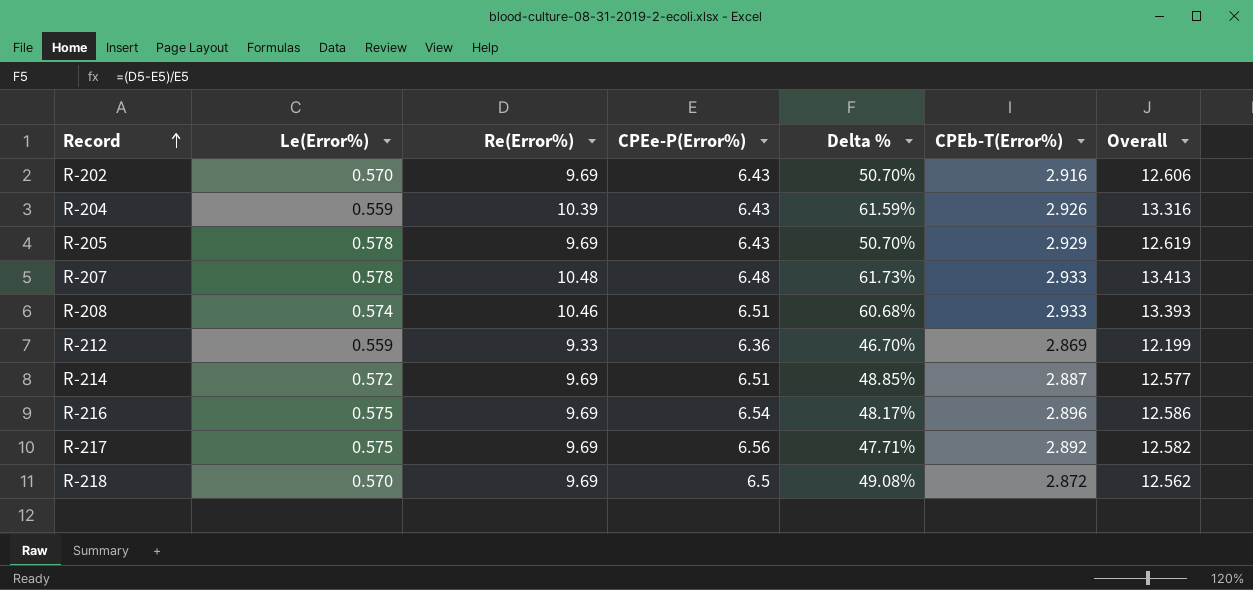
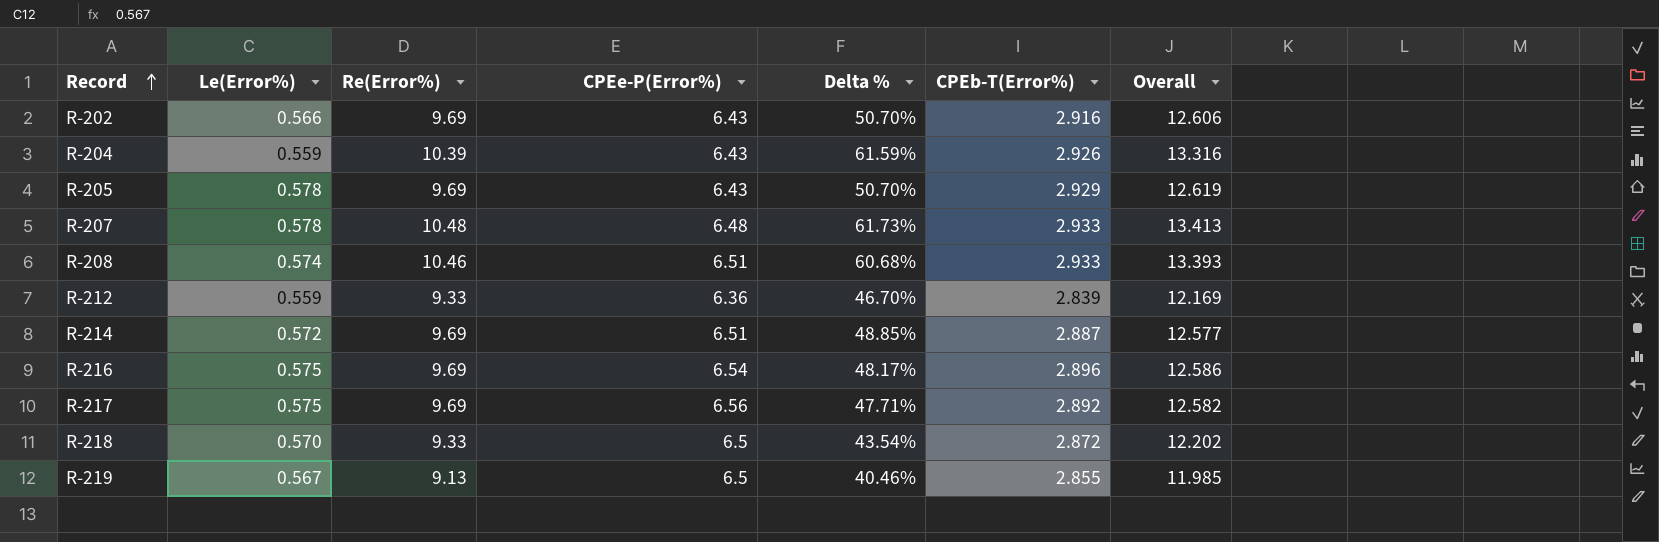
R-202 | Le(Error%): 0.570 -> 0.566
R-212 | CPEb-T(Error%): 2.869 -> 2.839
R-212 | Overall: 12.199 -> 12.169
R-218 | Re(Error%): 9.69 -> 9.33
R-218 | Delta %: 49.08% -> 43.54%
R-218 | Overall: 12.562 -> 12.202
row R-219: none -> 0.567 | 9.13 | 6.5 | 40.46% | 2.855 | 11.985

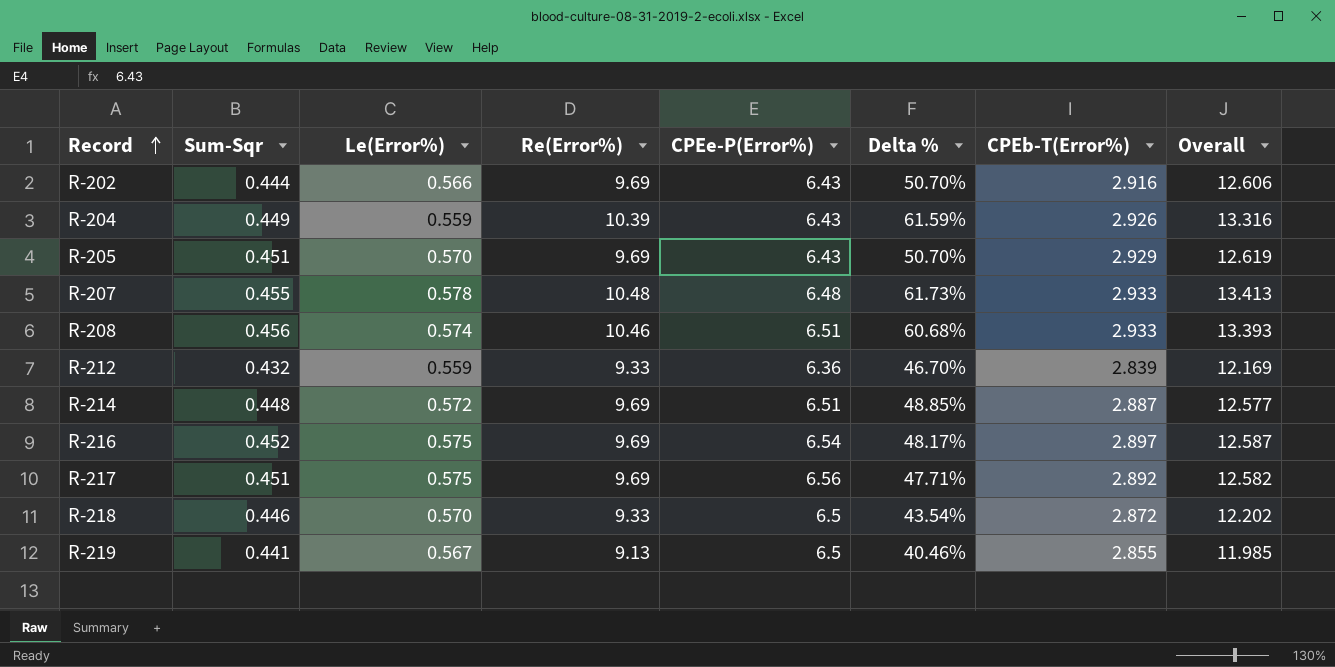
column Sum-Sqr | position: none -> 2
R-205 | Le(Error%): 0.578 -> 0.570
R-216 | CPEb-T(Error%): 2.896 -> 2.897
R-216 | Overall: 12.586 -> 12.587

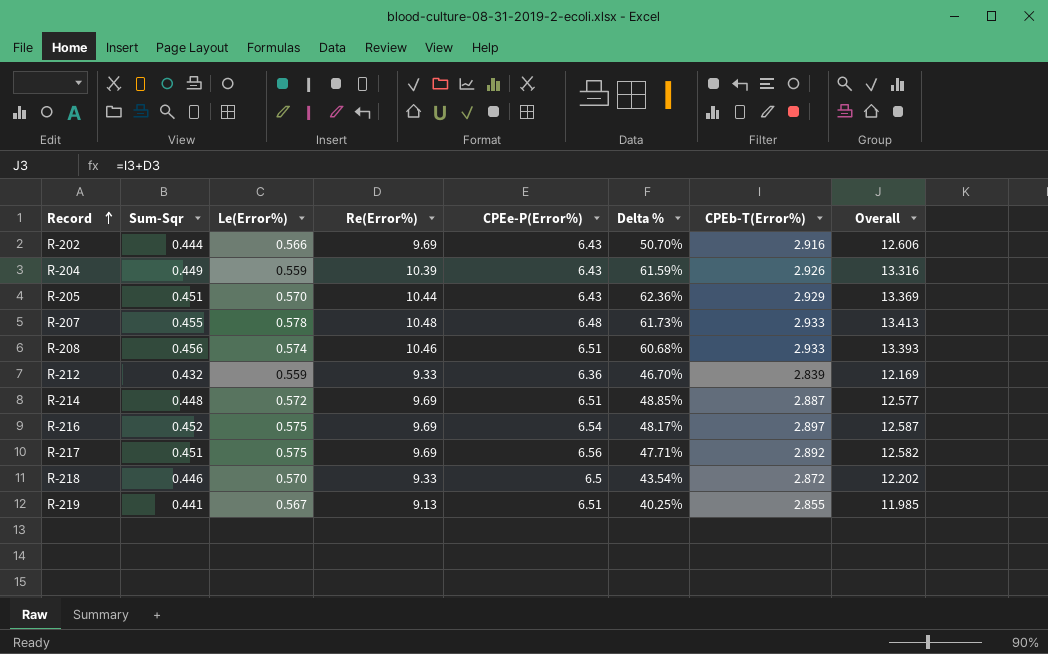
R-205 | Re(Error%): 9.69 -> 10.44
R-205 | Delta %: 50.70% -> 62.36%
R-205 | Overall: 12.619 -> 13.369
R-219 | CPEe-P(Error%): 6.5 -> 6.51
R-219 | Delta %: 40.46% -> 40.25%

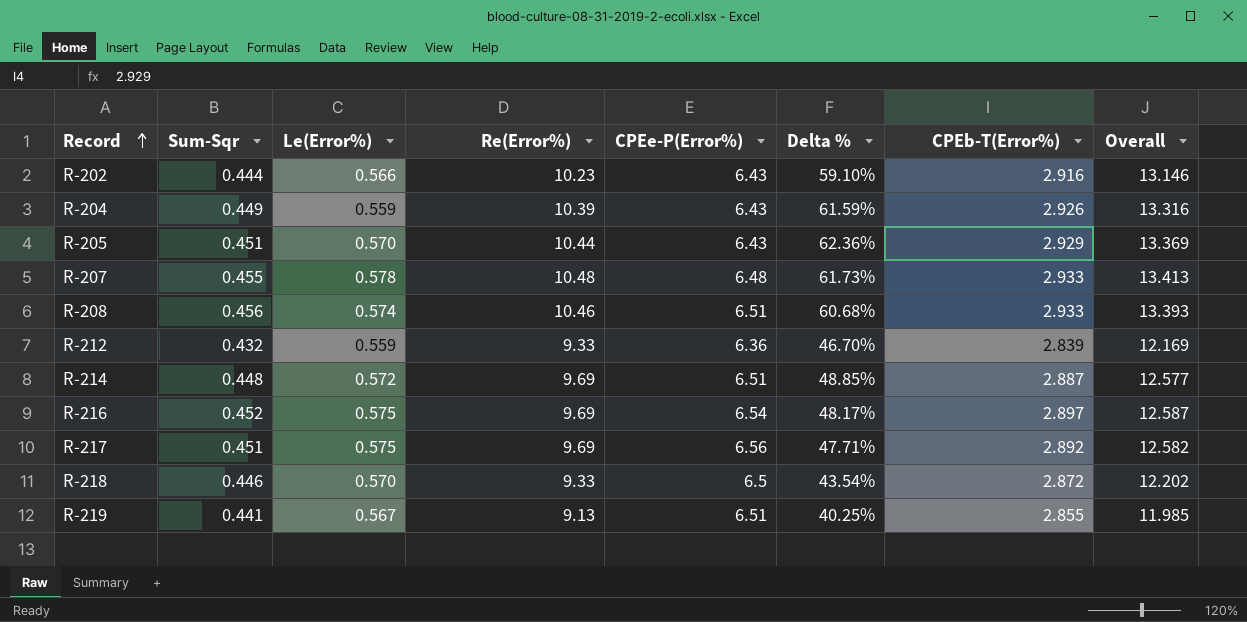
R-202 | Re(Error%): 9.69 -> 10.23
R-202 | Delta %: 50.70% -> 59.10%
R-202 | Overall: 12.606 -> 13.146

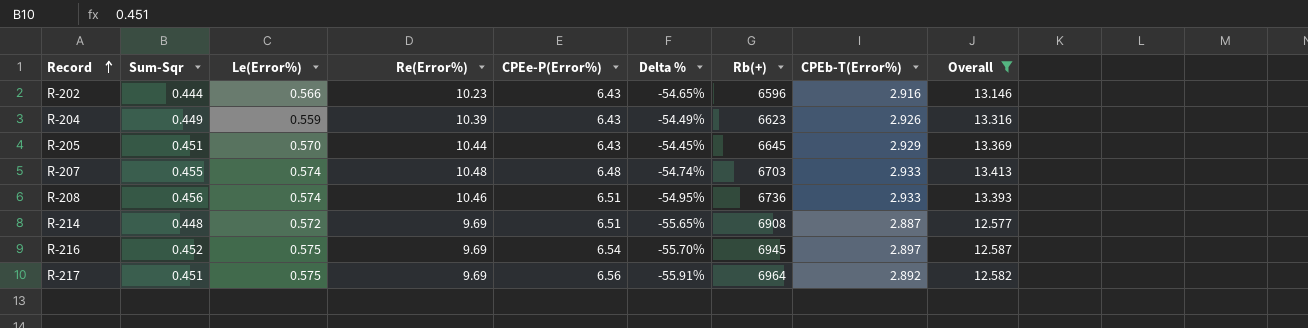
filter: none -> Overall >= 12.577
column Delta % | formula: ([Re(Error%)] - [CPEe-P(Error%)]) / [CPEe-P(Error%)] -> ([CPEb-T(Error%)] - [CPEe-P(Error%)]) / [CPEe-P(Error%)]
column Rb(+) | position: none -> 7
R-207 | Le(Error%): 0.578 -> 0.574

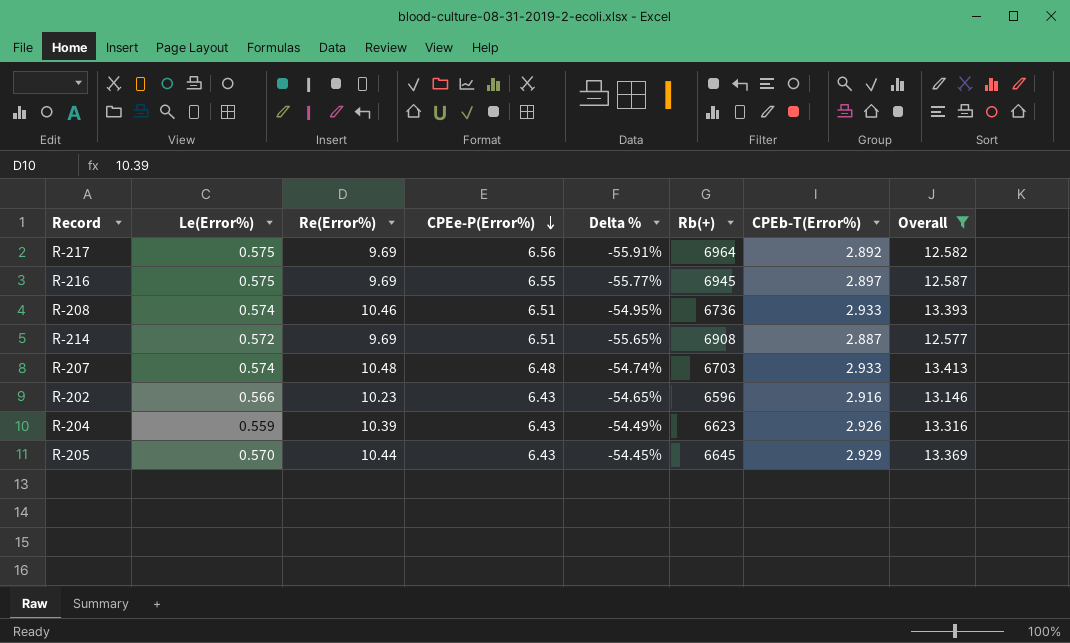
row order: Record ascending -> CPEe-P(Error%) descending
column Sum-Sqr | position: 2 -> none
R-216 | CPEe-P(Error%): 6.54 -> 6.55
R-216 | Delta %: -55.70% -> -55.77%

